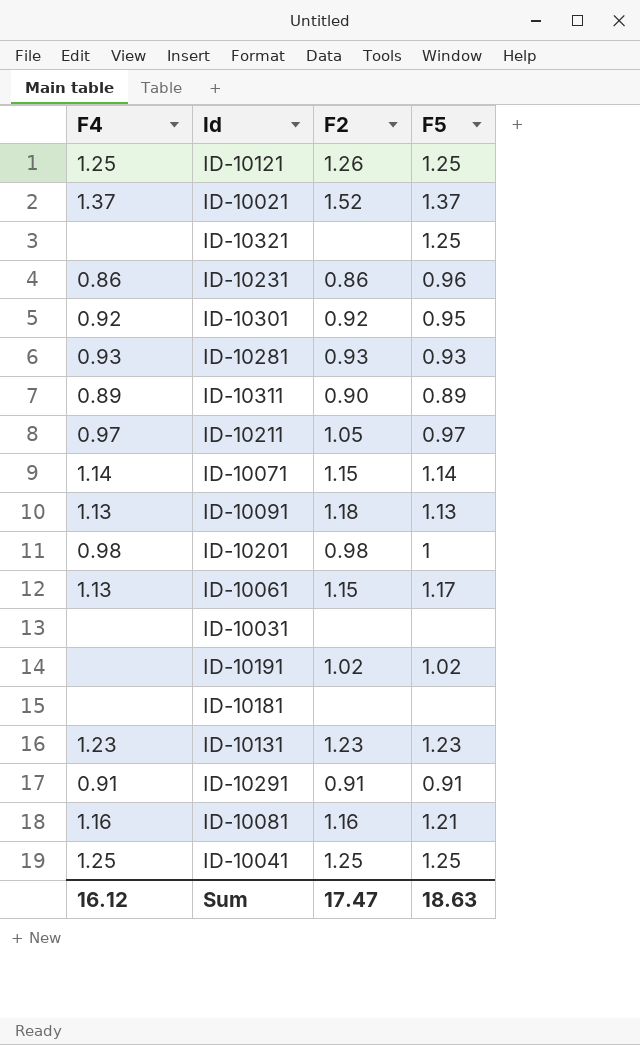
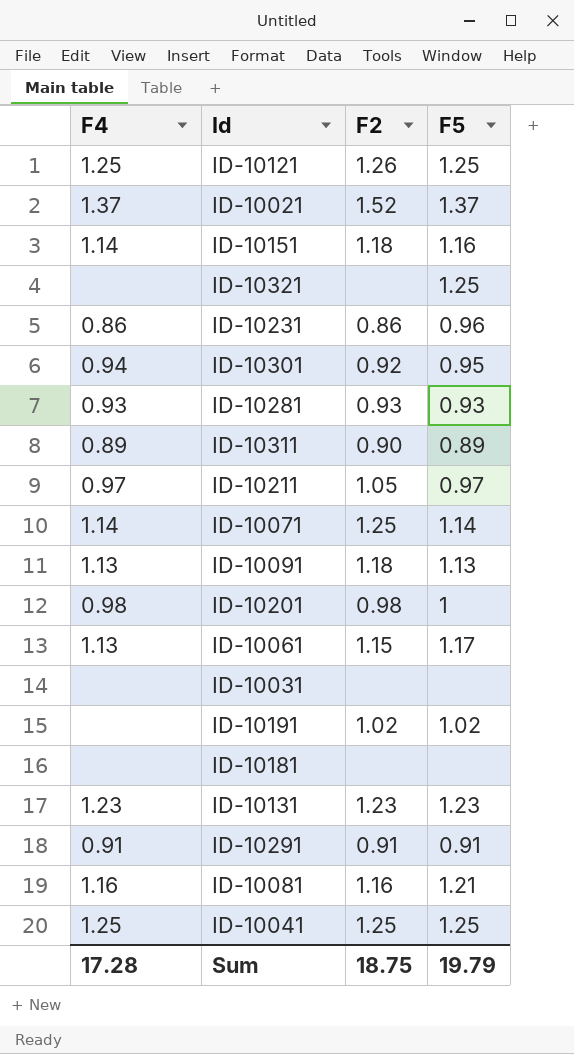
row ID-10151: none -> 1.14 | 1.18 | 1.16
ID-10301 | F4: 0.92 -> 0.94
ID-10071 | F2: 1.15 -> 1.25
Sum | F4: 16.12 -> 17.28
Sum | F2: 17.47 -> 18.75
Sum | F5: 18.63 -> 19.79

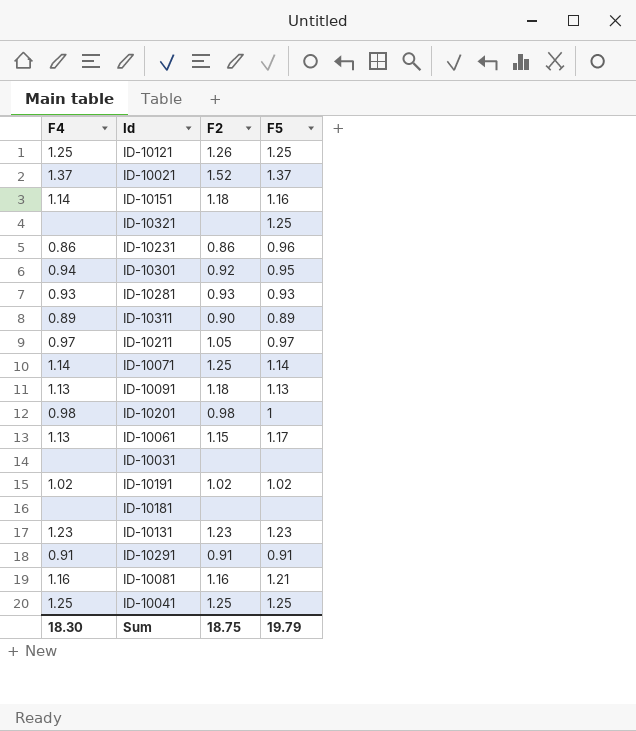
ID-10191 | F4: none -> 1.02
Sum | F4: 17.28 -> 18.30

